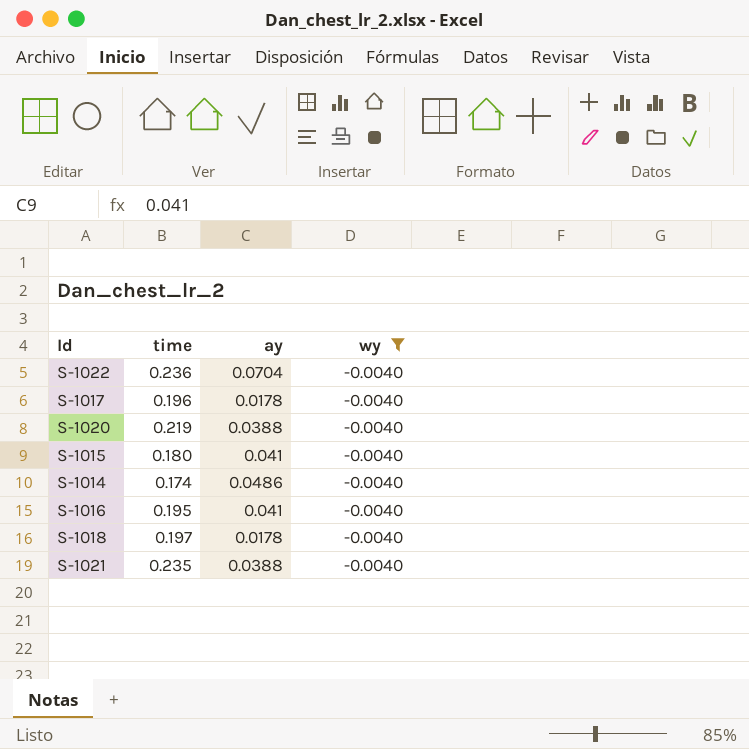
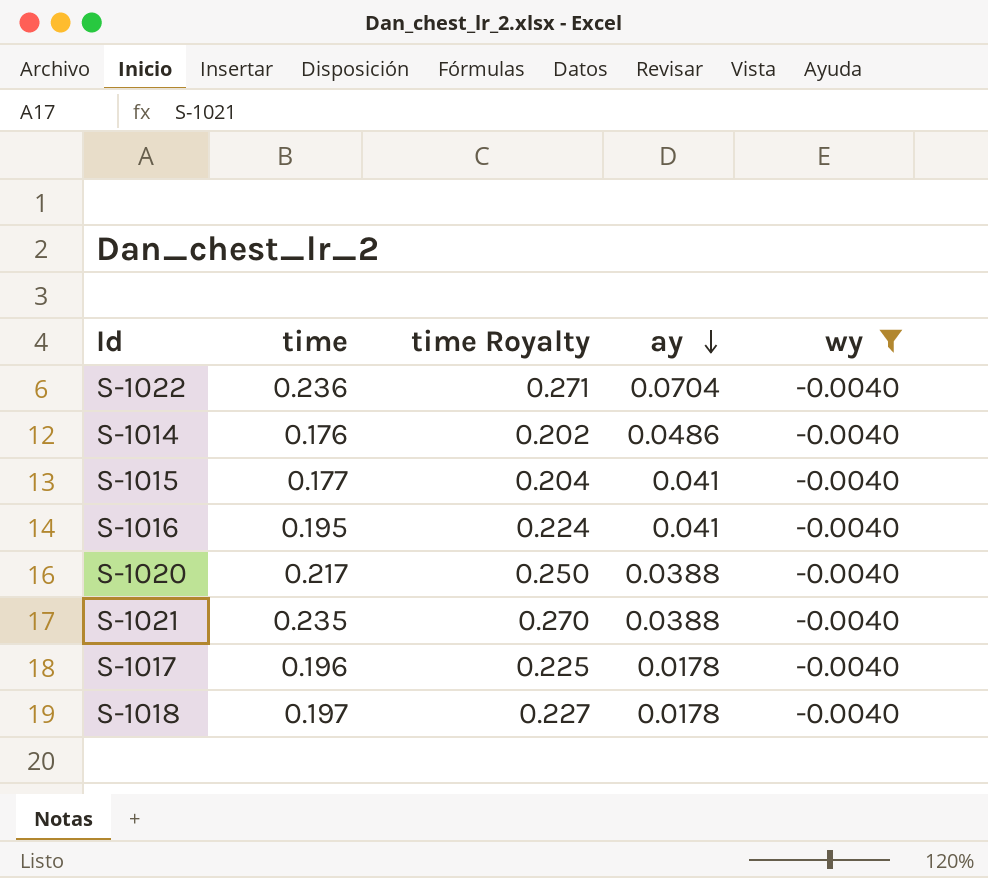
row order: none -> ay descending
column time Royalty | formula: none -> [time] * 1.15
S-1014 | time: 0.174 -> 0.176
S-1015 | time: 0.180 -> 0.177
S-1020 | time: 0.219 -> 0.217

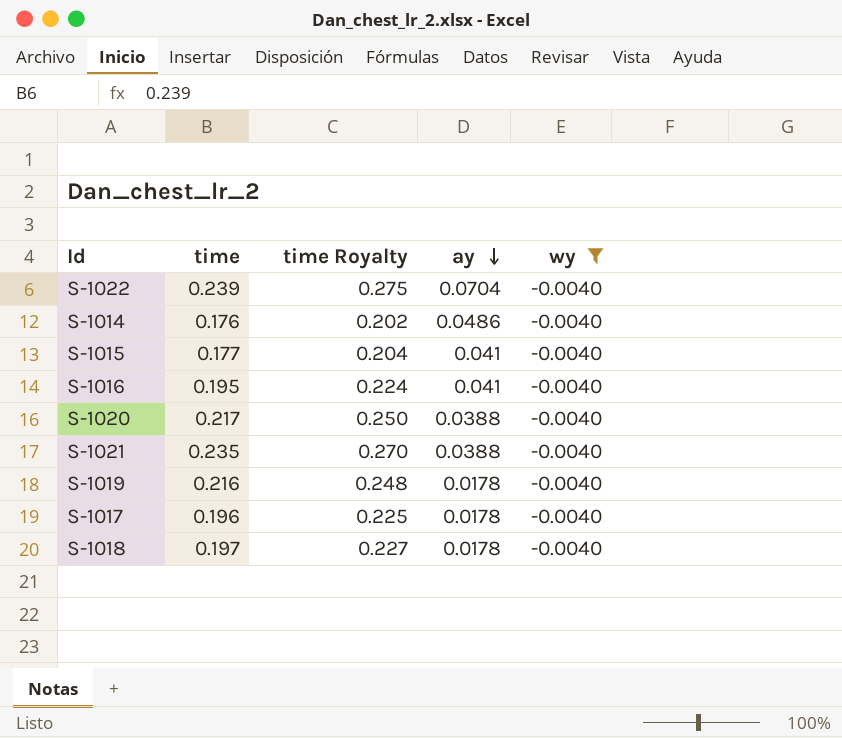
S-1022 | time: 0.236 -> 0.239
S-1022 | time Royalty: 0.271 -> 0.275
row S-1019: none -> 0.216 | 0.248 | 0.0178 | -0.0040

